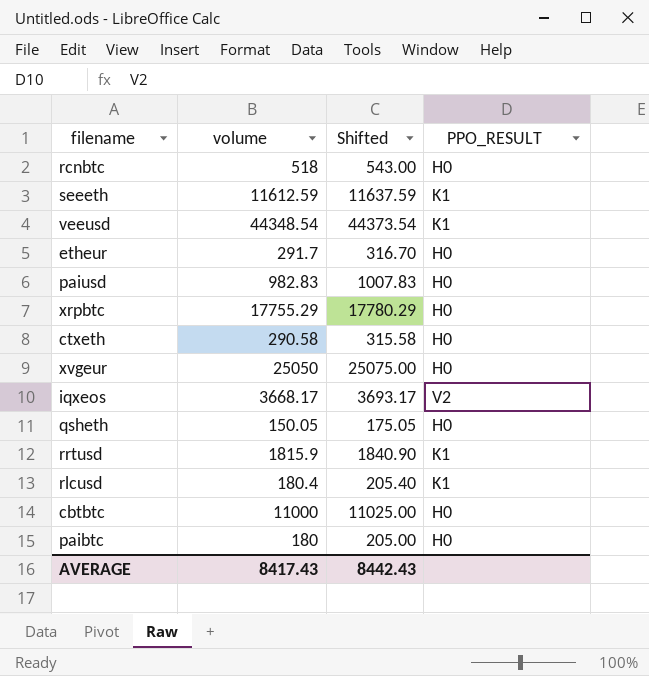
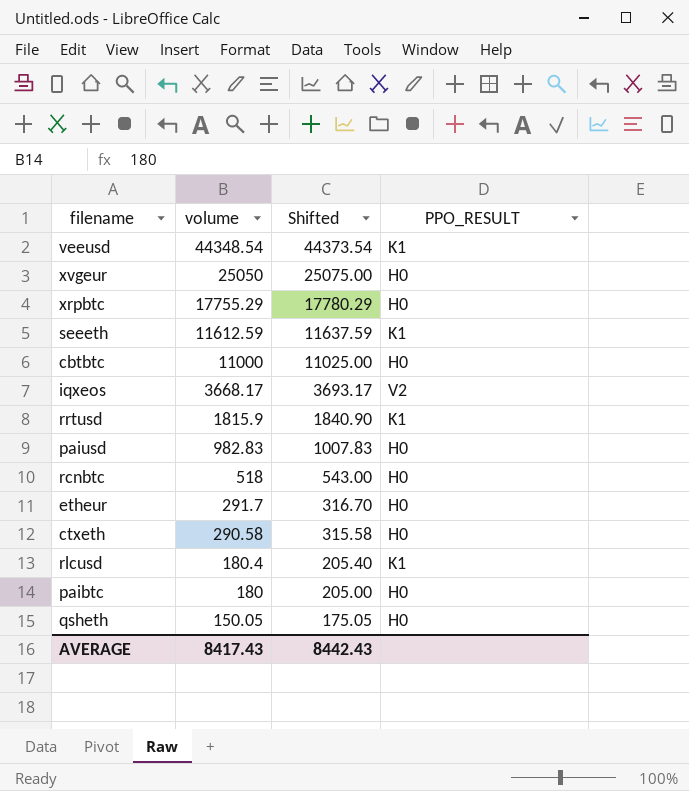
row order: none -> volume descending

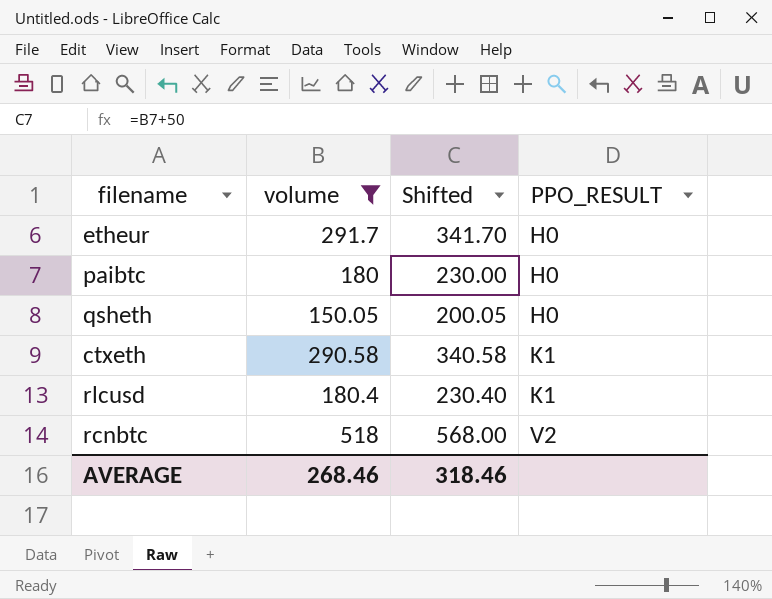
filter: none -> volume <= 518
row order: volume descending -> PPO_RESULT ascending
column Shifted | formula: [volume] + 25 -> [volume] + 50
ctxeth | PPO_RESULT: H0 -> K1
rcnbtc | PPO_RESULT: H0 -> V2
AVERAGE | volume: 8417.43 -> 268.46
AVERAGE | Shifted: 8442.43 -> 318.46

